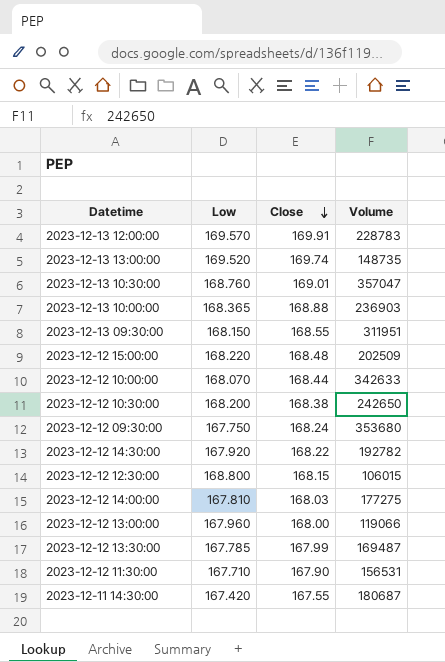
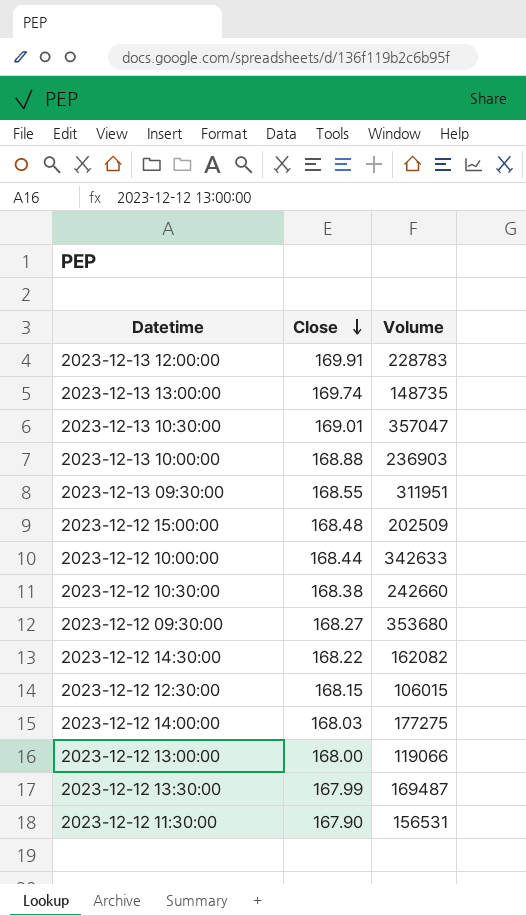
column Low | position: 2 -> none
row 2023-12-11 14:30:00: 167.420 | 167.55 | 180687 -> none
2023-12-12 10:30:00 | Volume: 242650 -> 242660
2023-12-12 09:30:00 | Close: 168.24 -> 168.27
2023-12-12 14:30:00 | Volume: 192782 -> 162082

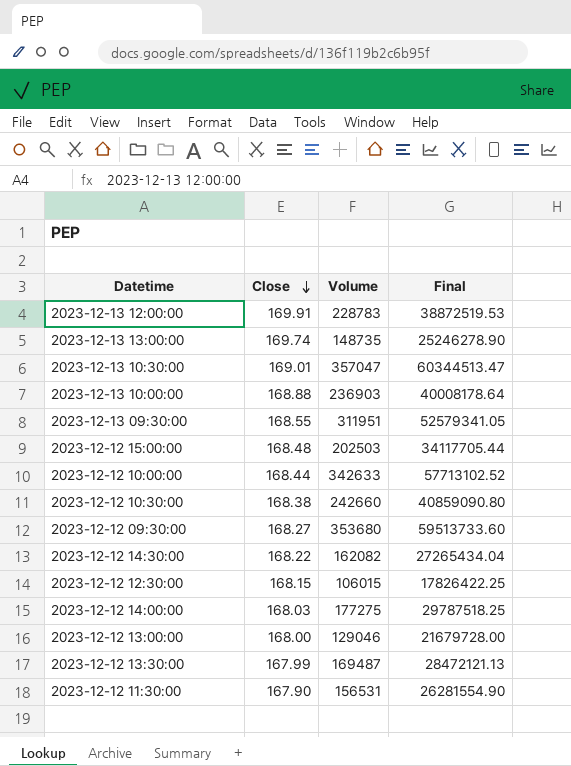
column Final | formula: none -> [Close] * [Volume]
2023-12-12 15:00:00 | Volume: 202509 -> 202503
2023-12-12 13:00:00 | Volume: 119066 -> 129046

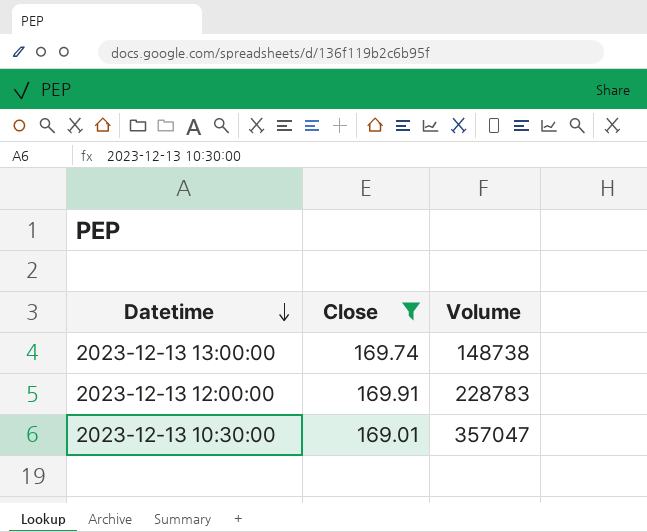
filter: none -> Close >= 169.01
row order: Close descending -> Datetime descending
column Final | formula: [Close] * [Volume] -> none
2023-12-13 13:00:00 | Volume: 148735 -> 148738

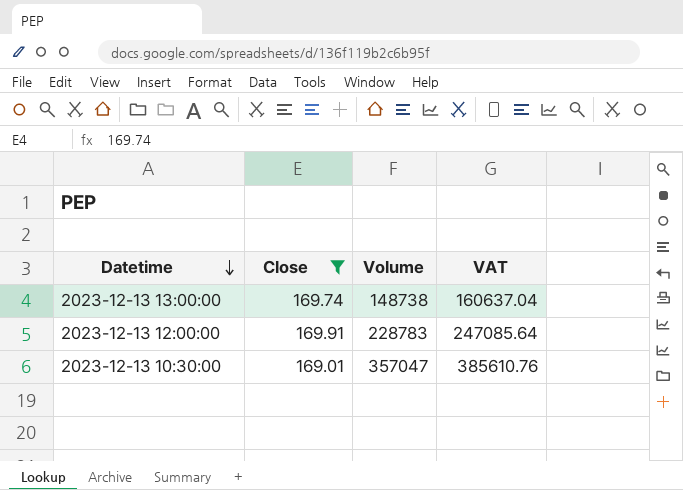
column VAT | formula: none -> [Volume] * 1.08

